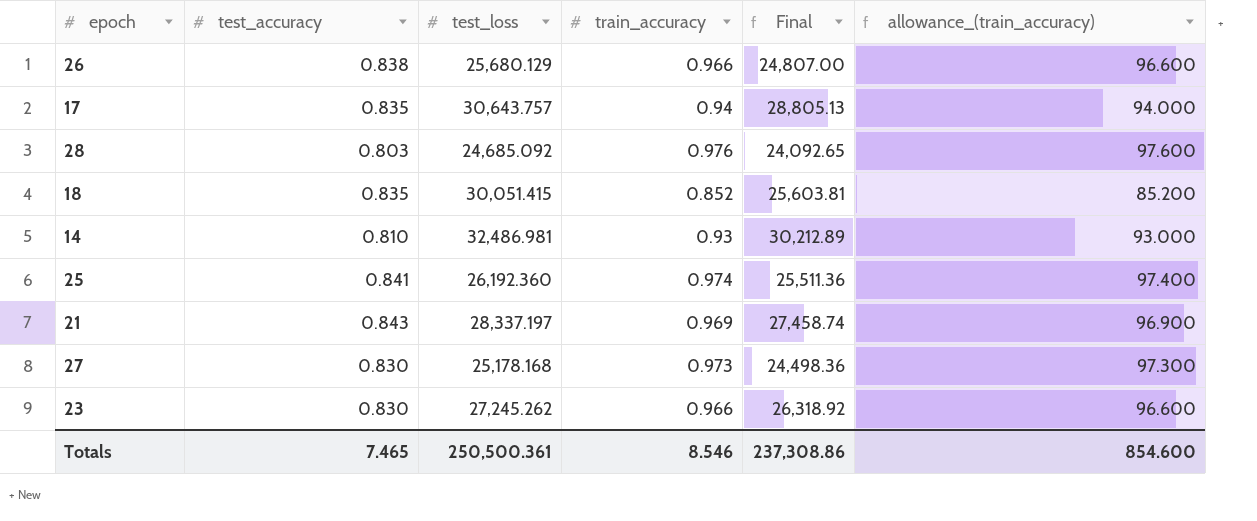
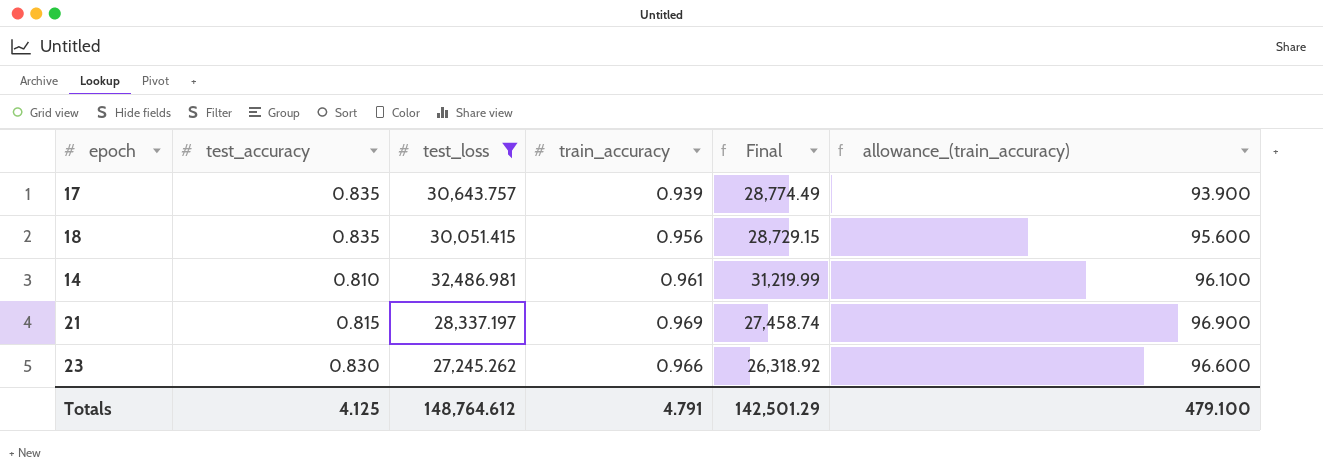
filter: none -> test_loss >= 27,245.262
17 | train_accuracy: 0.94 -> 0.939
17 | Final: 28,805.13 -> 28,774.49
17 | allowance_(train_accuracy): 94.000 -> 93.900
18 | train_accuracy: 0.852 -> 0.956
18 | Final: 25,603.81 -> 28,729.15
18 | allowance_(train_accuracy): 85.200 -> 95.600
14 | train_accuracy: 0.93 -> 0.961
14 | Final: 30,212.89 -> 31,219.99
14 | allowance_(train_accuracy): 93.000 -> 96.100
21 | test_accuracy: 0.843 -> 0.815
Totals | test_accuracy: 7.465 -> 4.125
Totals | test_loss: 250,500.361 -> 148,764.612
Totals | train_accuracy: 8.546 -> 4.791
Totals | Final: 237,308.86 -> 142,501.29
Totals | allowance_(train_accuracy): 854.600 -> 479.100

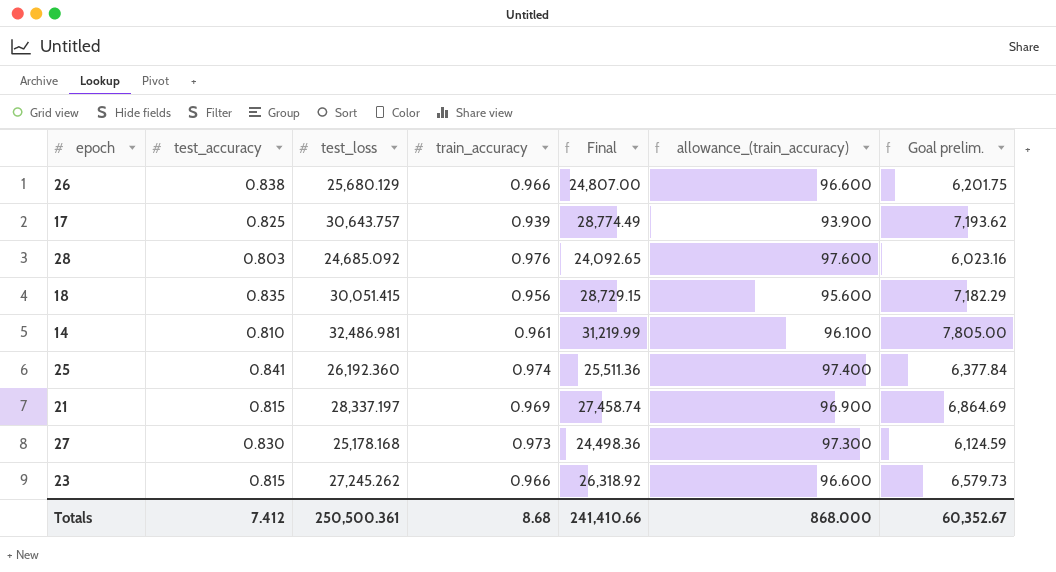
filter: test_loss >= 27,245.262 -> none
column Goal prelim. | formula: none -> [Final] * 0.25
17 | test_accuracy: 0.835 -> 0.825
23 | test_accuracy: 0.830 -> 0.815
Totals | test_accuracy: 4.125 -> 7.412
Totals | test_loss: 148,764.612 -> 250,500.361
Totals | train_accuracy: 4.791 -> 8.68
Totals | Final: 142,501.29 -> 241,410.66
Totals | allowance_(train_accuracy): 479.100 -> 868.000

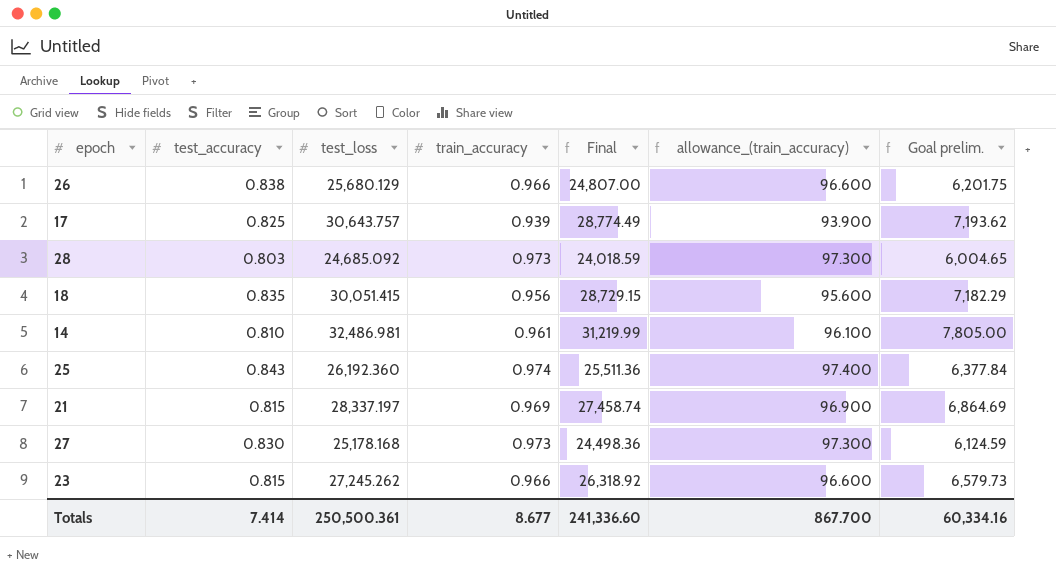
28 | train_accuracy: 0.976 -> 0.973
28 | Final: 24,092.65 -> 24,018.59
28 | allowance_(train_accuracy): 97.600 -> 97.300
28 | Goal prelim.: 6,023.16 -> 6,004.65
25 | test_accuracy: 0.841 -> 0.843
Totals | test_accuracy: 7.412 -> 7.414
Totals | train_accuracy: 8.68 -> 8.677
Totals | Final: 241,410.66 -> 241,336.60
Totals | allowance_(train_accuracy): 868.000 -> 867.700
Totals | Goal prelim.: 60,352.67 -> 60,334.16

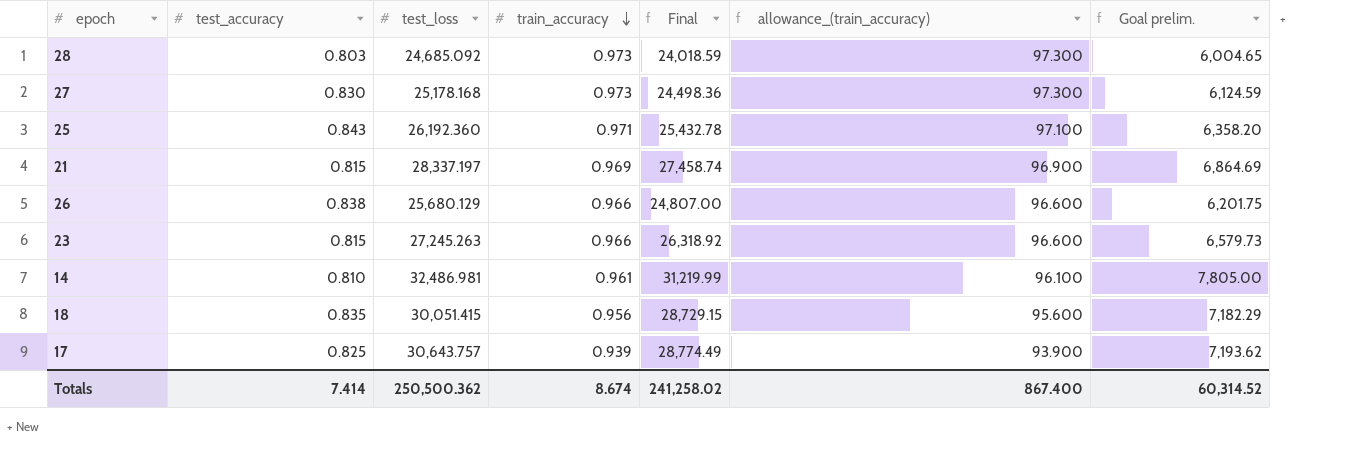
row order: none -> train_accuracy descending
25 | train_accuracy: 0.974 -> 0.971
25 | Final: 25,511.36 -> 25,432.78
25 | allowance_(train_accuracy): 97.400 -> 97.100
25 | Goal prelim.: 6,377.84 -> 6,358.20
23 | test_loss: 27,245.262 -> 27,245.263
Totals | test_loss: 250,500.361 -> 250,500.362
Totals | train_accuracy: 8.677 -> 8.674
Totals | Final: 241,336.60 -> 241,258.02
Totals | allowance_(train_accuracy): 867.700 -> 867.400
Totals | Goal prelim.: 60,334.16 -> 60,314.52

